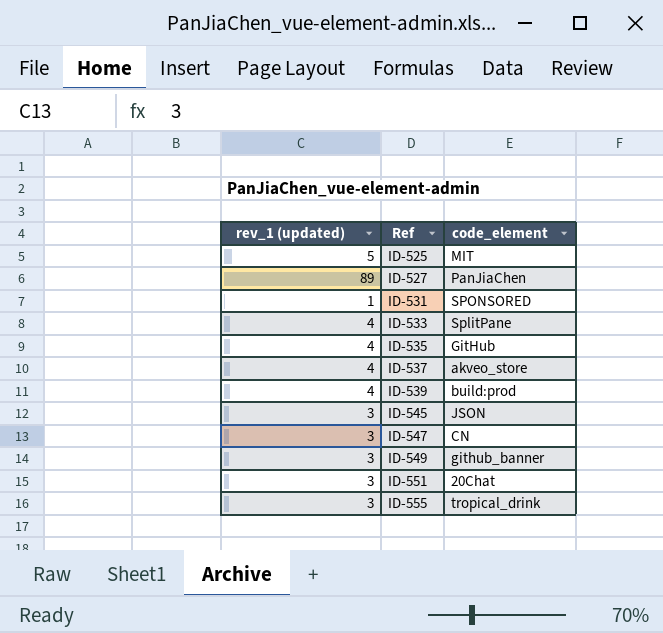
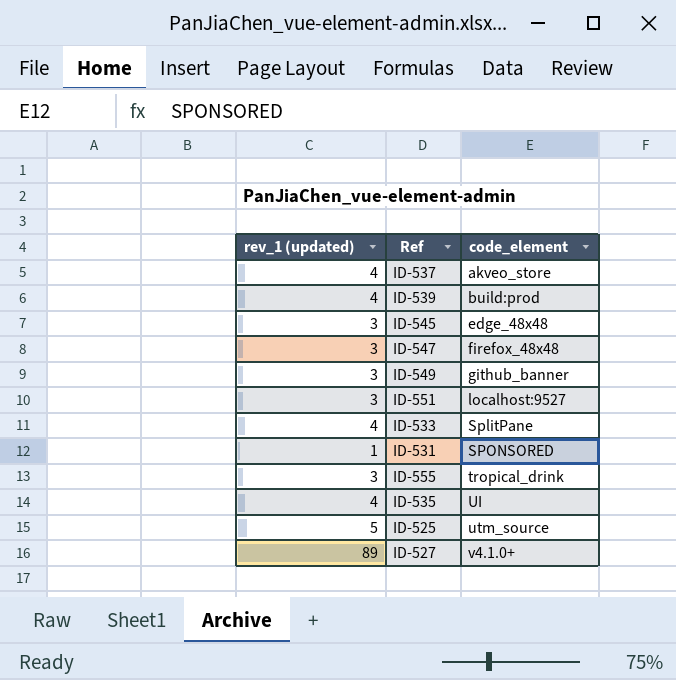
row order: Ref ascending -> code_element ascending
ID-545 | code_element: JSON -> edge_48x48
ID-547 | code_element: CN -> firefox_48x48
ID-551 | code_element: 20Chat -> localhost:9527
ID-535 | code_element: GitHub -> UI
ID-525 | code_element: MIT -> utm_source
ID-527 | code_element: PanJiaChen -> v4.1.0+

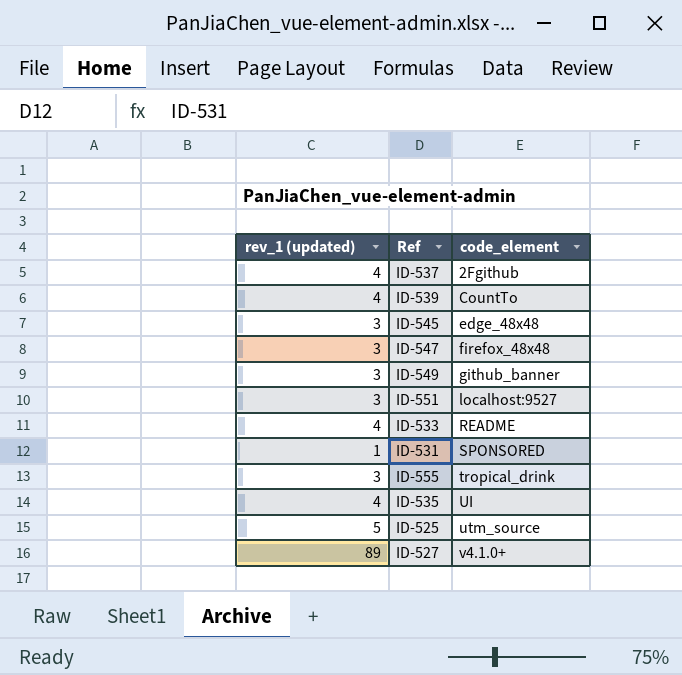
ID-537 | code_element: akveo_store -> 2Fgithub
ID-539 | code_element: build:prod -> CountTo
ID-533 | code_element: SplitPane -> README

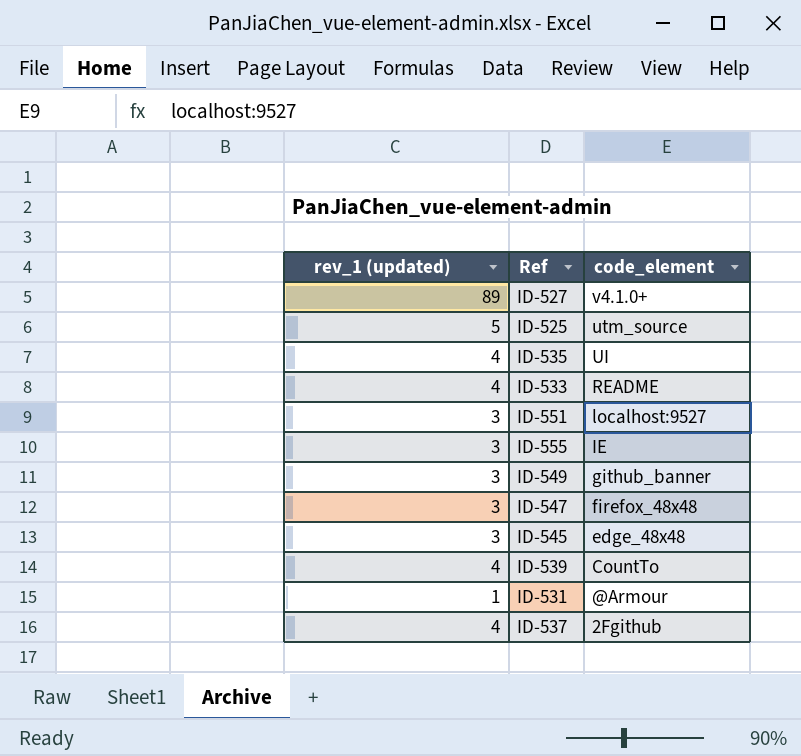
row order: code_element ascending -> code_element descending
ID-555 | code_element: tropical_drink -> IE
ID-531 | code_element: SPONSORED -> @Armour

